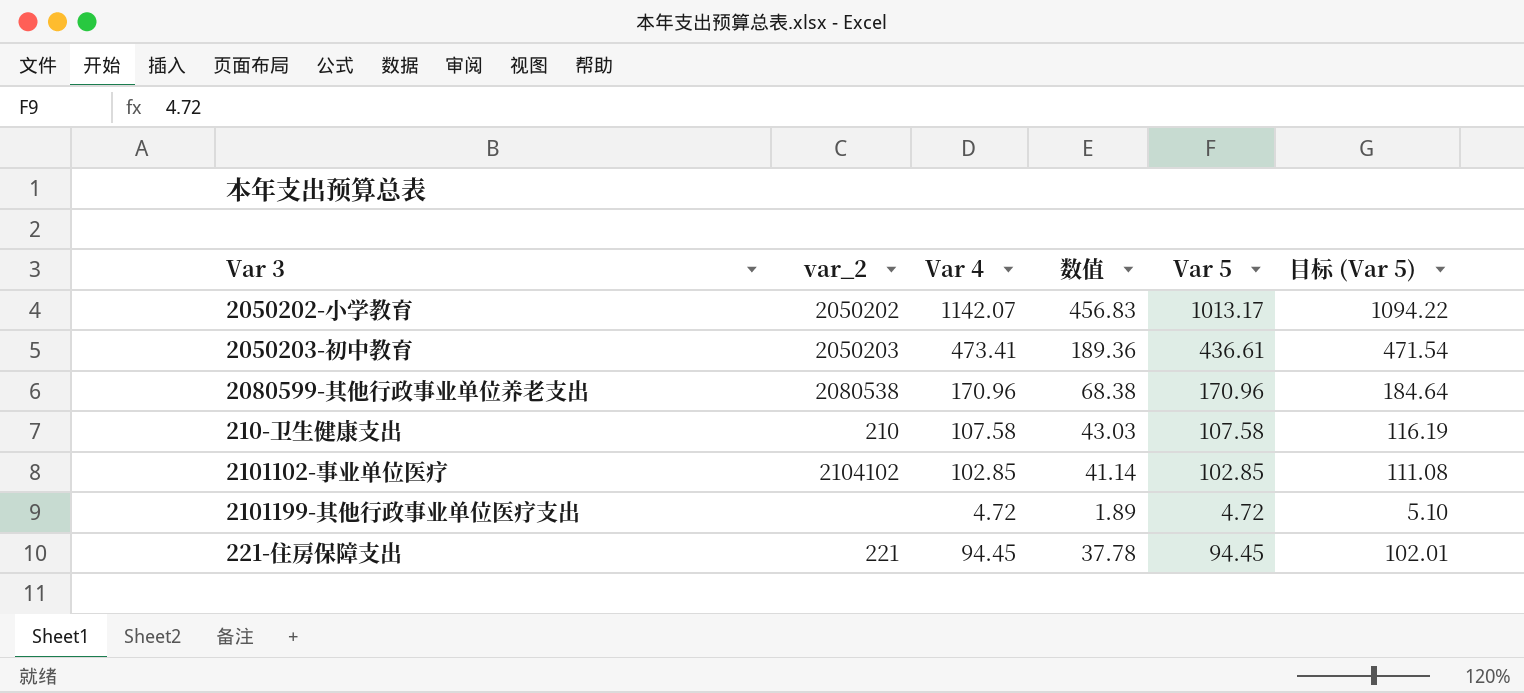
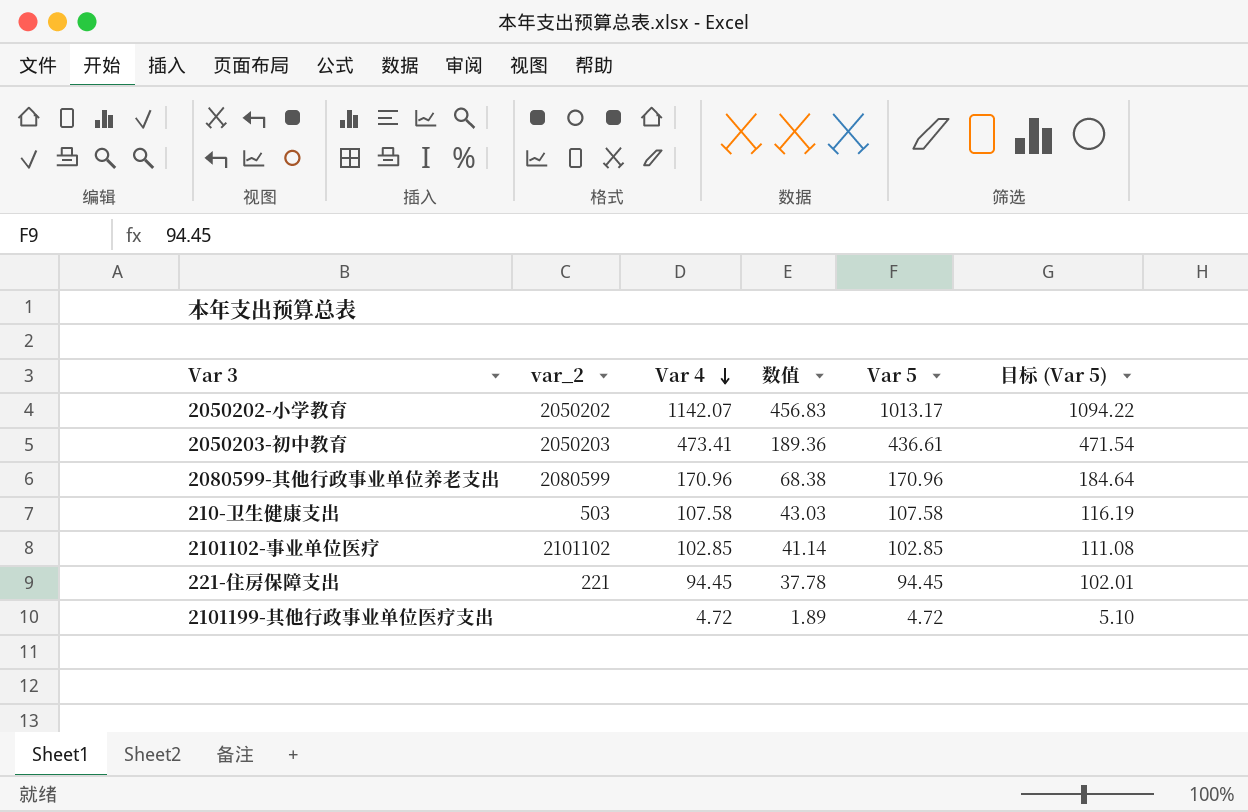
row order: none -> Var 4 descending
2080599-其他行政事业单位养老支出 | var_2: 2080538 -> 2080599
210-卫生健康支出 | var_2: 210 -> 503
2101102-事业单位医疗 | var_2: 2104102 -> 2101102

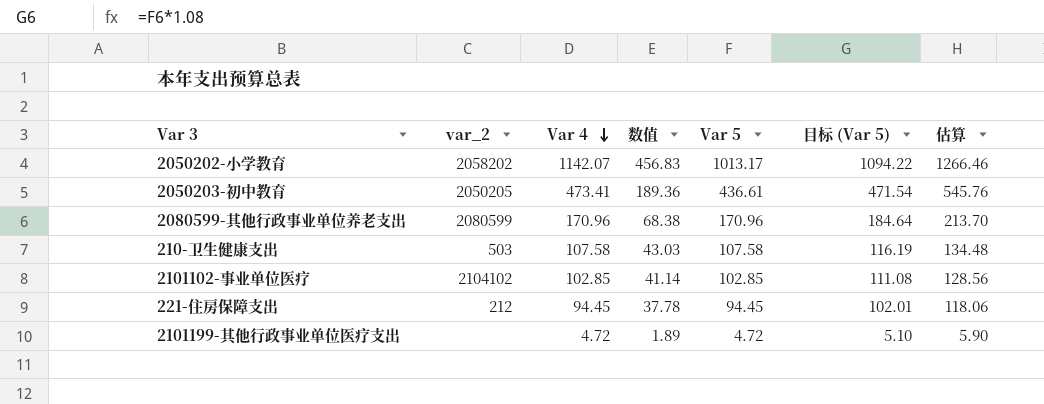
column 估算 | formula: none -> [Var 5] * 1.25
2050202-小学教育 | var_2: 2050202 -> 2058202
2050203-初中教育 | var_2: 2050203 -> 2050205
2101102-事业单位医疗 | var_2: 2101102 -> 2104102
221-住房保障支出 | var_2: 221 -> 212

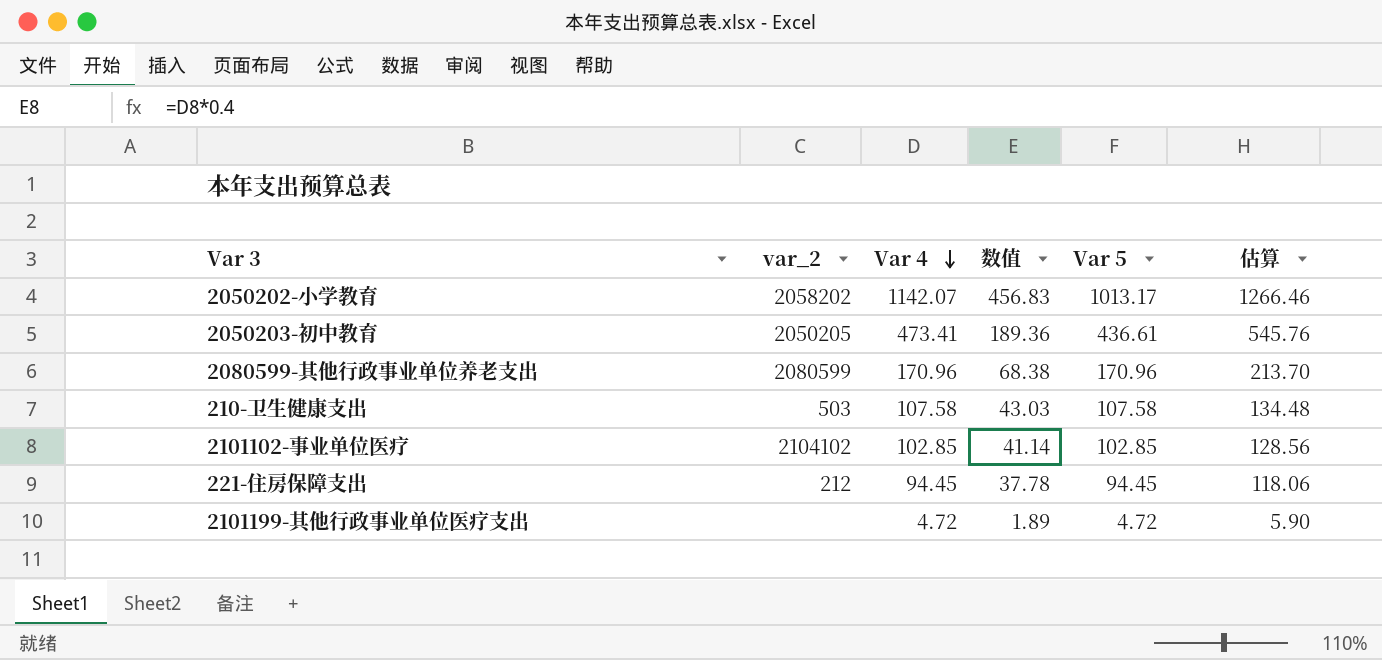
column 目标 (Var 5) | formula: [Var 5] * 1.08 -> none

